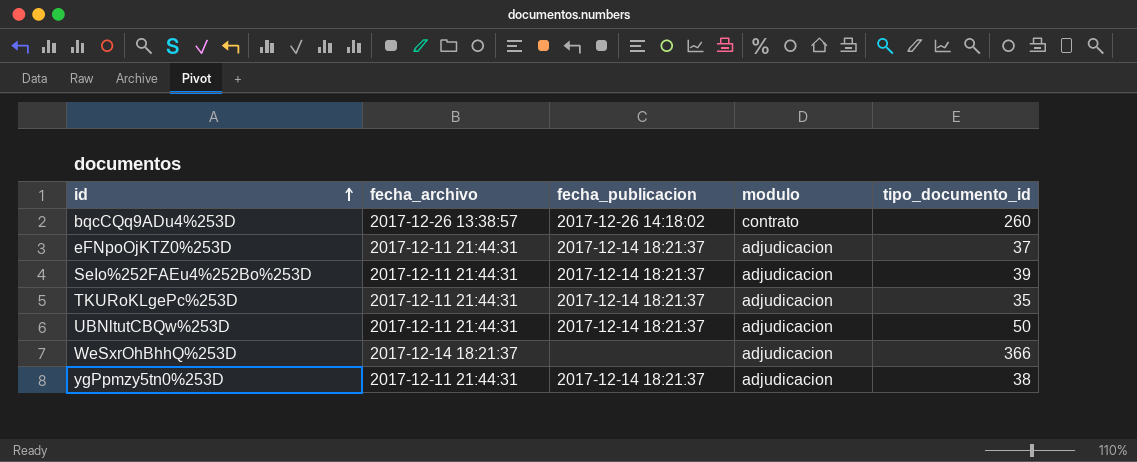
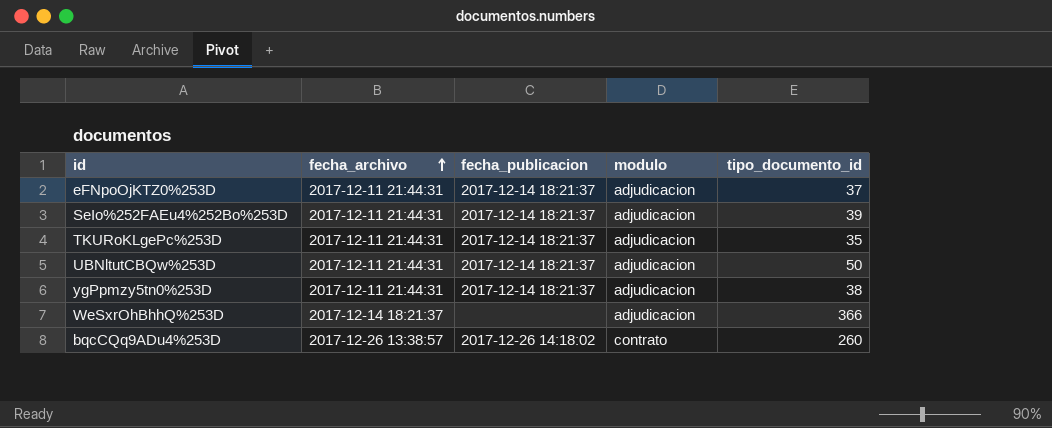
row order: id ascending -> fecha_archivo ascending

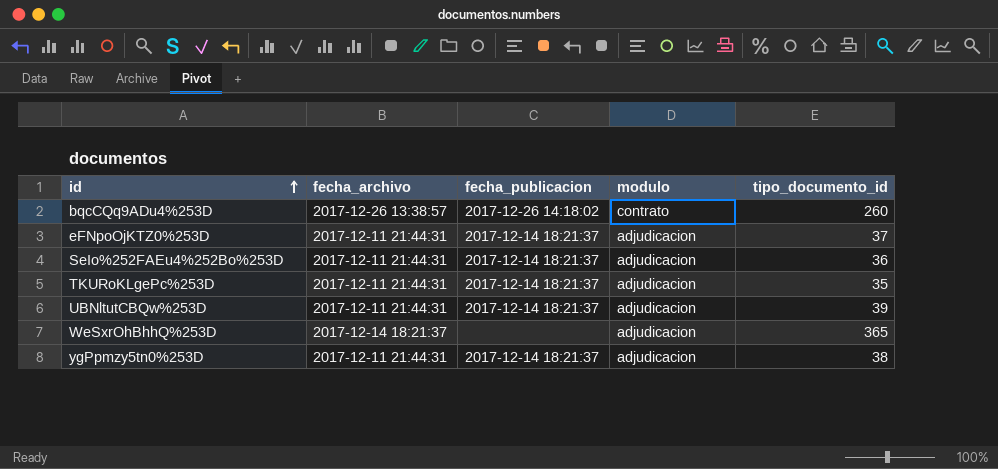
row order: fecha_archivo ascending -> id ascending
SeIo%252FAEu4%252Bo%253D | tipo_documento_id: 39 -> 36
UBNltutCBQw%253D | tipo_documento_id: 50 -> 39
WeSxrOhBhhQ%253D | tipo_documento_id: 366 -> 365

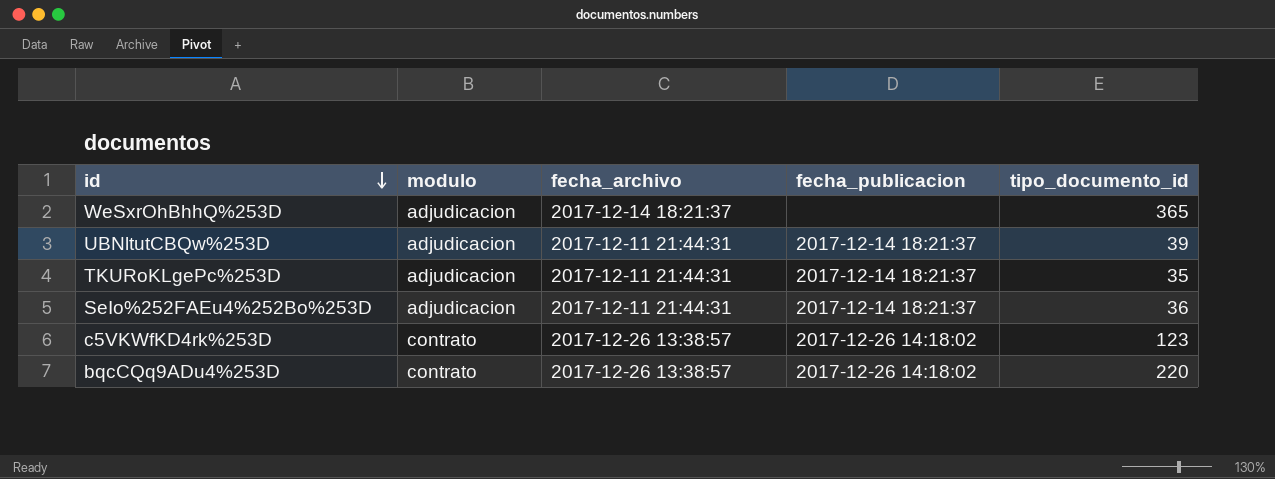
row order: id ascending -> id descending
column modulo | position: 4 -> 2
row eFNpoOjKTZ0%253D: 2017-12-11 21:44:31 | 2017-12-14 18:21:37 | adjudicacion | 37 -> none
row ygPpmzy5tn0%253D: 2017-12-11 21:44:31 | 2017-12-14 18:21:37 | adjudicacion | 38 -> none
row c5VKWfKD4rk%253D: none -> contrato | 2017-12-26 13:38:57 | 2017-12-26 14:18:02 | 123
bqcCQq9ADu4%253D | tipo_documento_id: 260 -> 220

